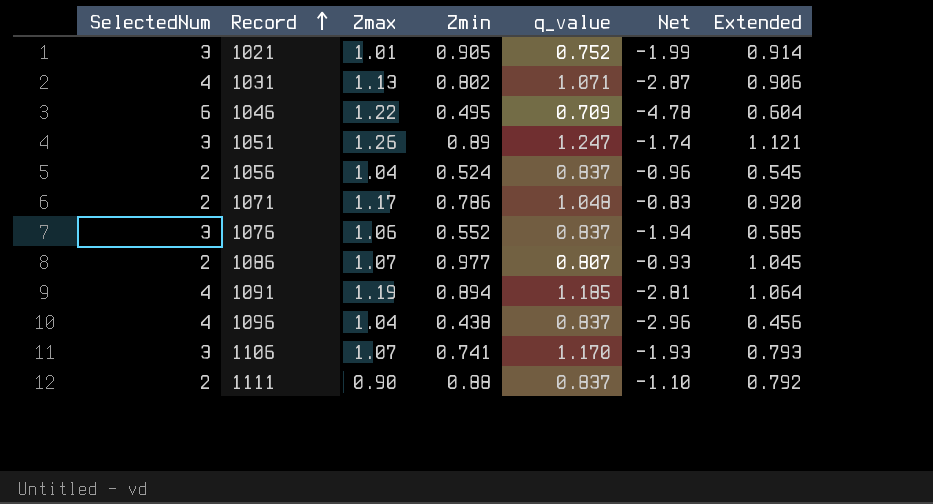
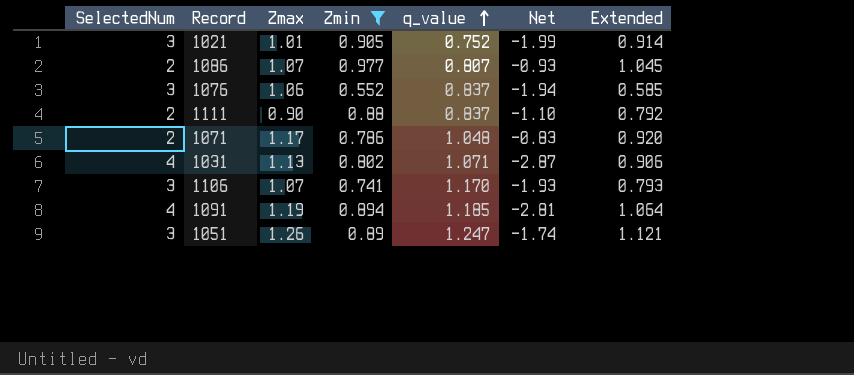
filter: none -> Zmin >= 0.552
row order: Record ascending -> q_value ascending

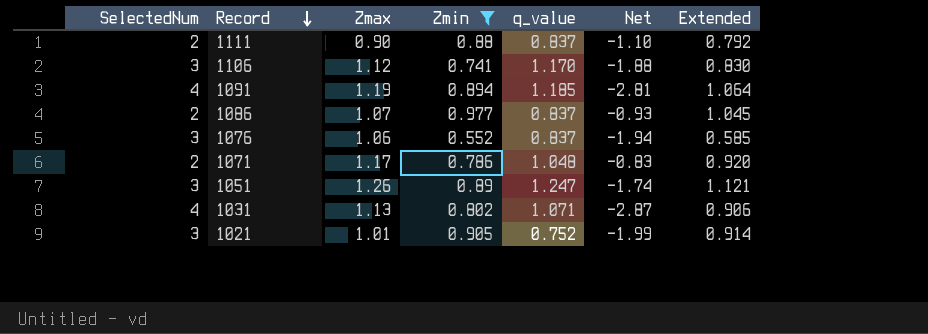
row order: q_value ascending -> Record descending
1106 | Zmax: 1.07 -> 1.12
1106 | Net: -1.93 -> -1.88
1106 | Extended: 0.793 -> 0.830
1086 | q_value: 0.807 -> 0.837

